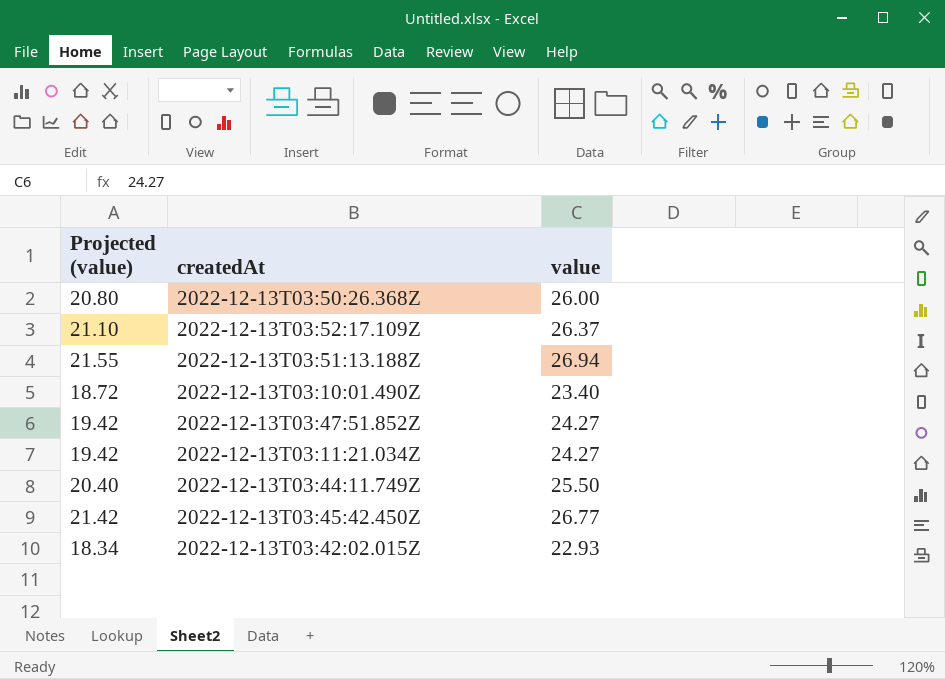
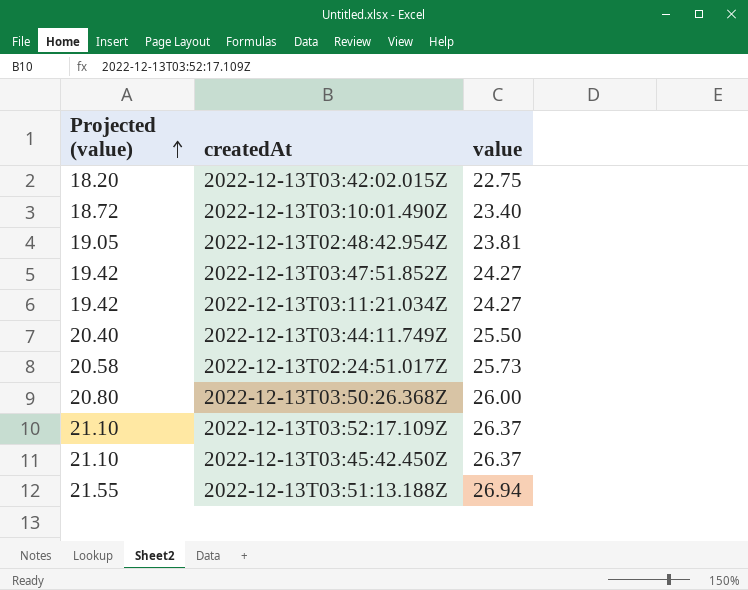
row order: none -> Projected (value) ascending
2022-12-13T03:42:02.015Z | Projected (value): 18.34 -> 18.20
2022-12-13T03:42:02.015Z | value: 22.93 -> 22.75
row 2022-12-13T02:48:42.954Z: none -> 19.05 | 23.81
row 2022-12-13T02:24:51.017Z: none -> 20.58 | 25.73
2022-12-13T03:45:42.450Z | Projected (value): 21.42 -> 21.10
2022-12-13T03:45:42.450Z | value: 26.77 -> 26.37

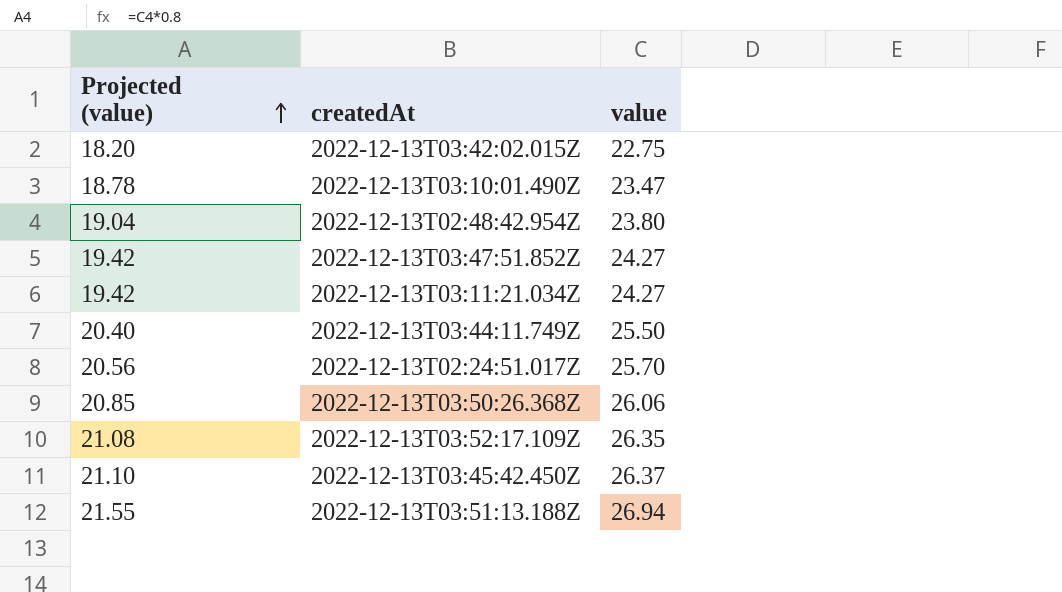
2022-12-13T03:10:01.490Z | Projected (value): 18.72 -> 18.78
2022-12-13T03:10:01.490Z | value: 23.40 -> 23.47
2022-12-13T02:48:42.954Z | Projected (value): 19.05 -> 19.04
2022-12-13T02:48:42.954Z | value: 23.81 -> 23.80
2022-12-13T02:24:51.017Z | Projected (value): 20.58 -> 20.56
2022-12-13T02:24:51.017Z | value: 25.73 -> 25.70
2022-12-13T03:50:26.368Z | Projected (value): 20.80 -> 20.85
2022-12-13T03:50:26.368Z | value: 26.00 -> 26.06
2022-12-13T03:52:17.109Z | Projected (value): 21.10 -> 21.08
2022-12-13T03:52:17.109Z | value: 26.37 -> 26.35

